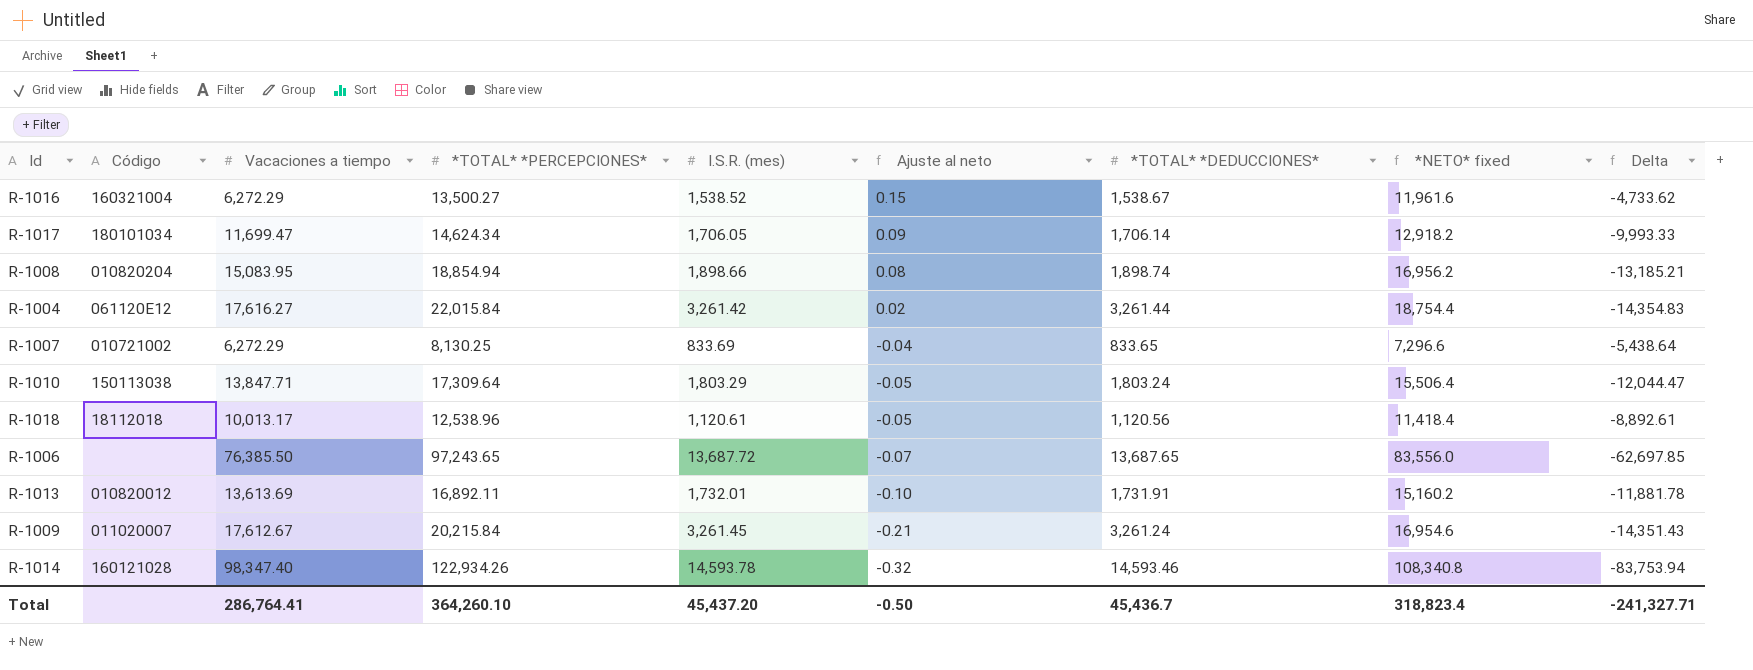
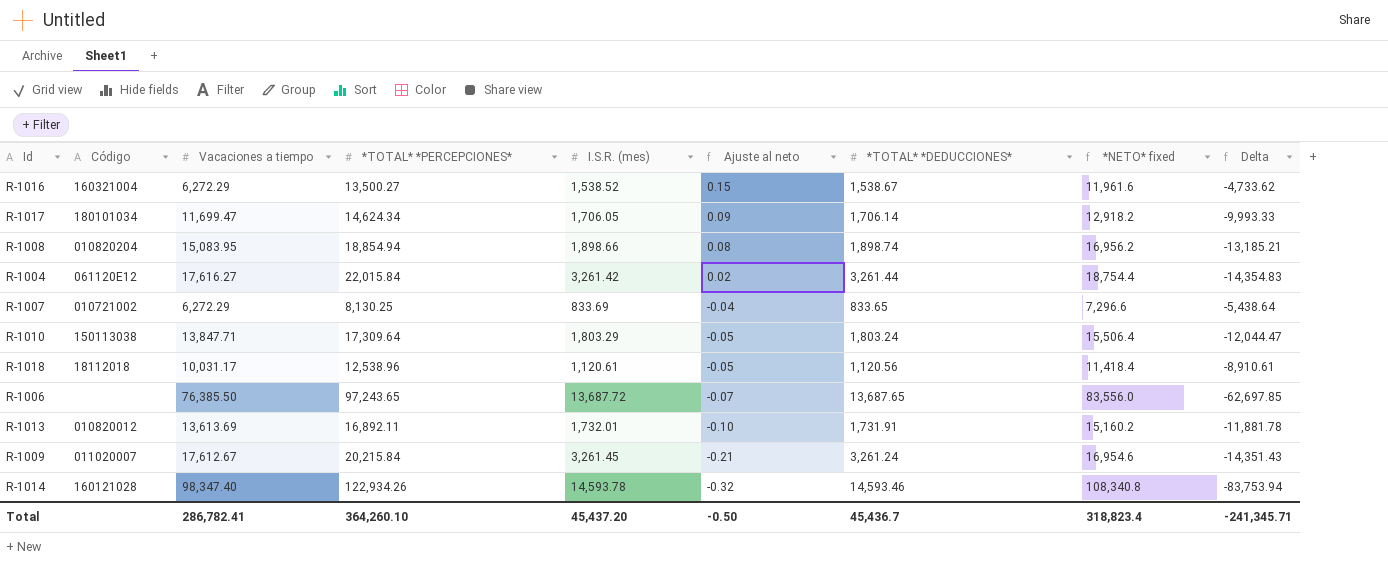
R-1018 | Vacaciones a tiempo: 10,013.17 -> 10,031.17
R-1018 | Delta: -8,892.61 -> -8,910.61
Total | Vacaciones a tiempo: 286,764.41 -> 286,782.41
Total | Delta: -241,327.71 -> -241,345.71

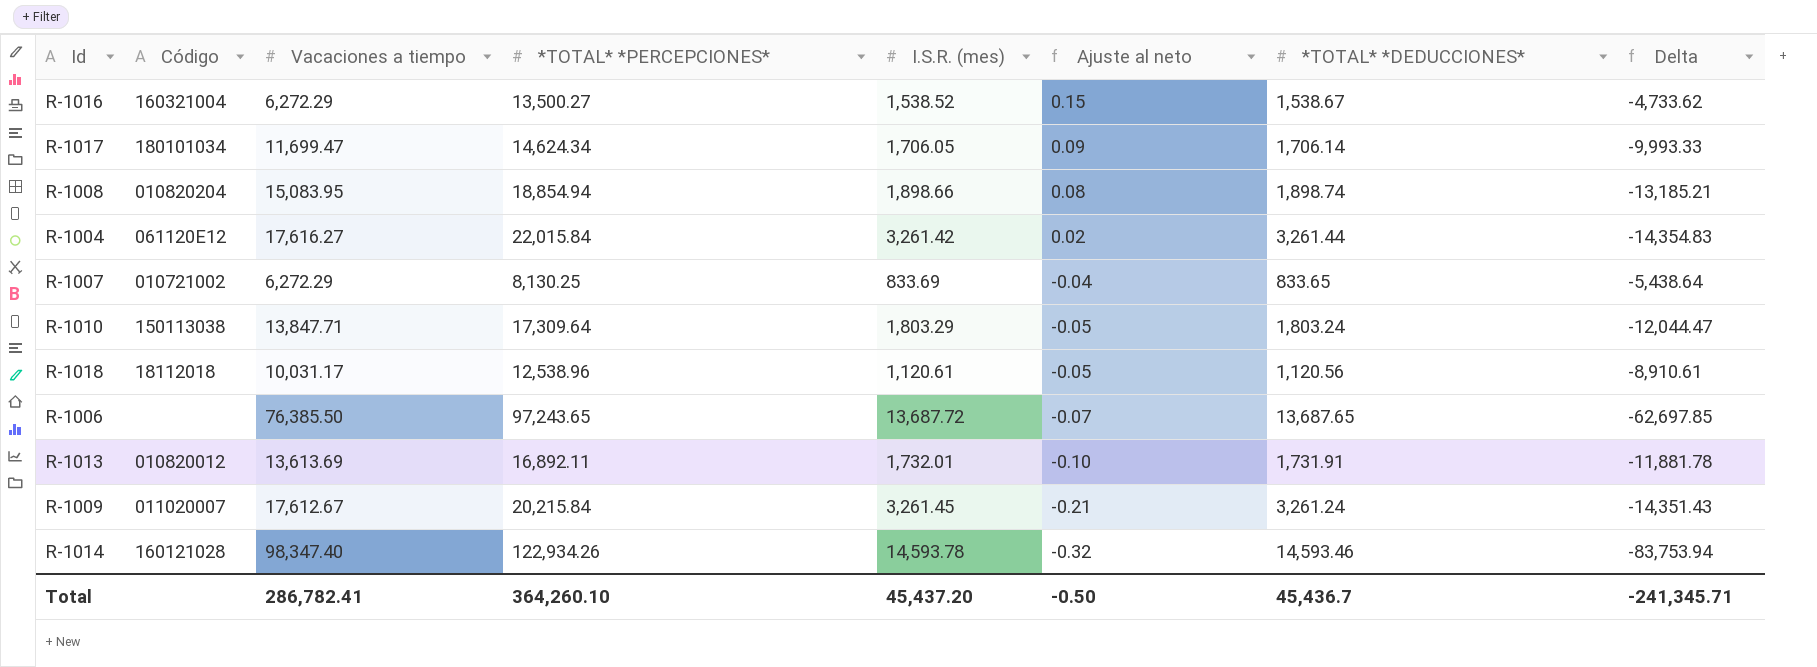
column *NETO* fixed | formula: [*TOTAL* *PERCEPCIONES*] - [*TOTAL* *DEDUCCIONES*] -> none

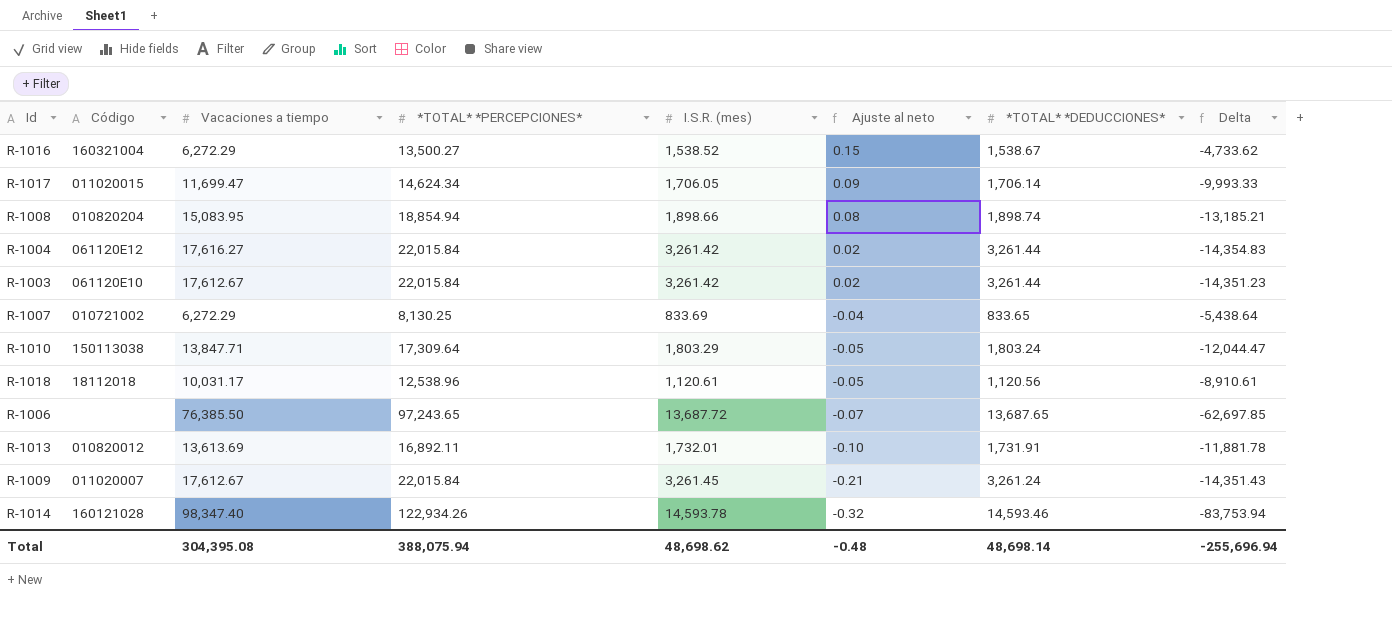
R-1017 | Código: 180101034 -> 011020015
row R-1003: none -> 061120E10 | 17,612.67 | 22,015.84 | 3,261.42 | 0.02 | 3,261.44 | -14,351.23
R-1009 | *TOTAL* *PERCEPCIONES*: 20,215.84 -> 22,015.84
Total | Vacaciones a tiempo: 286,782.41 -> 304,395.08
Total | *TOTAL* *PERCEPCIONES*: 364,260.10 -> 388,075.94
Total | I.S.R. (mes): 45,437.20 -> 48,698.62
Total | Ajuste al neto: -0.50 -> -0.48
Total | *TOTAL* *DEDUCCIONES*: 45,436.7 -> 48,698.14
Total | Delta: -241,345.71 -> -255,696.94

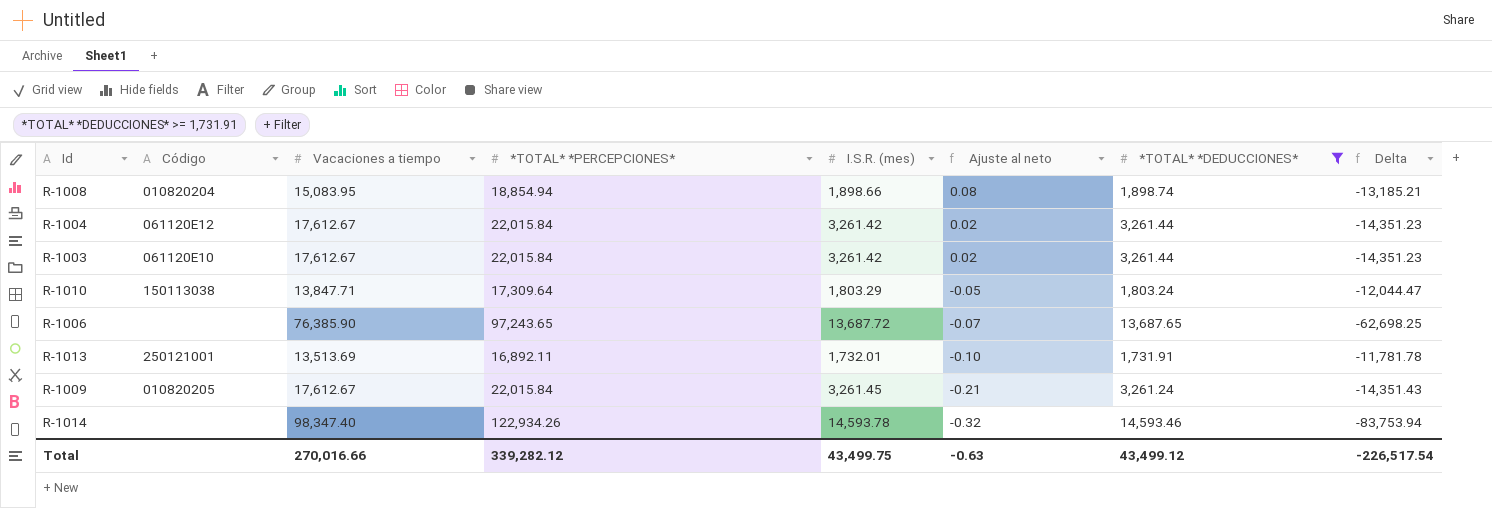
filter: none -> *TOTAL* *DEDUCCIONES* >= 1,731.91
R-1004 | Vacaciones a tiempo: 17,616.27 -> 17,612.67
R-1004 | Delta: -14,354.83 -> -14,351.23
R-1006 | Vacaciones a tiempo: 76,385.50 -> 76,385.90
R-1006 | Delta: -62,697.85 -> -62,698.25
R-1013 | Código: 010820012 -> 250121001
R-1013 | Vacaciones a tiempo: 13,613.69 -> 13,513.69
R-1013 | Delta: -11,881.78 -> -11,781.78
R-1009 | Código: 011020007 -> 010820205
R-1014 | Código: 160121028 -> none
Total | Vacaciones a tiempo: 304,395.08 -> 270,016.66
Total | *TOTAL* *PERCEPCIONES*: 388,075.94 -> 339,282.12
Total | I.S.R. (mes): 48,698.62 -> 43,499.75
Total | Ajuste al neto: -0.48 -> -0.63
Total | *TOTAL* *DEDUCCIONES*: 48,698.14 -> 43,499.12
Total | Delta: -255,696.94 -> -226,517.54

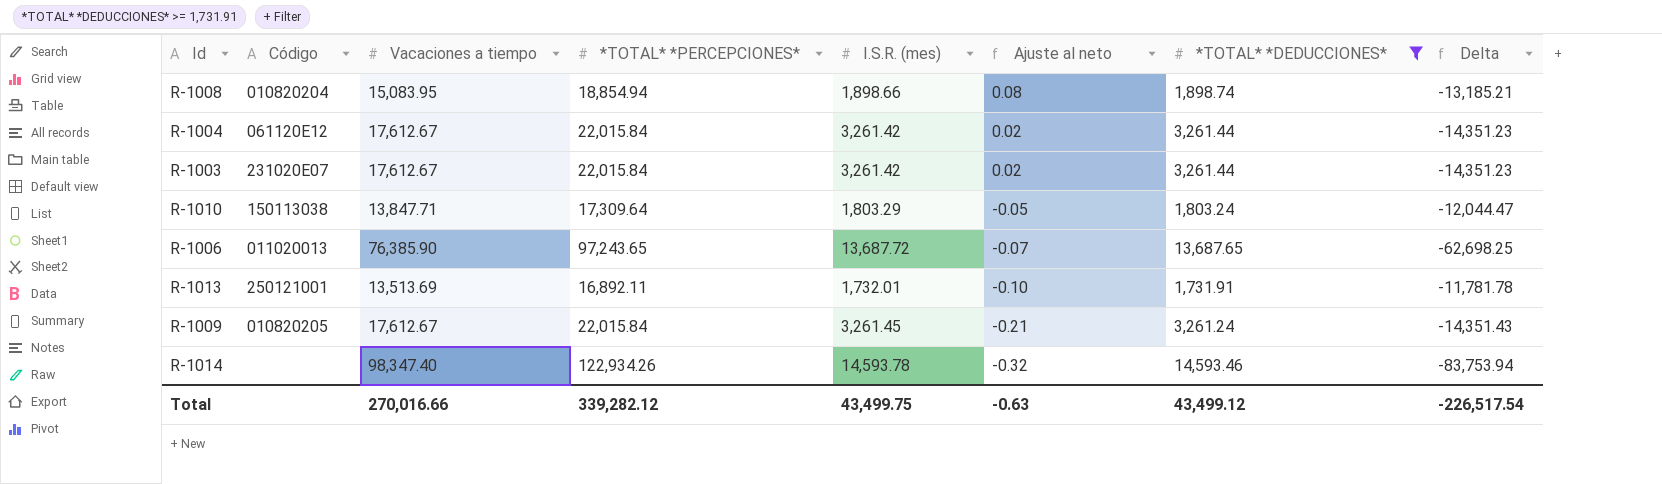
R-1003 | Código: 061120E10 -> 231020E07
R-1006 | Código: none -> 011020013

